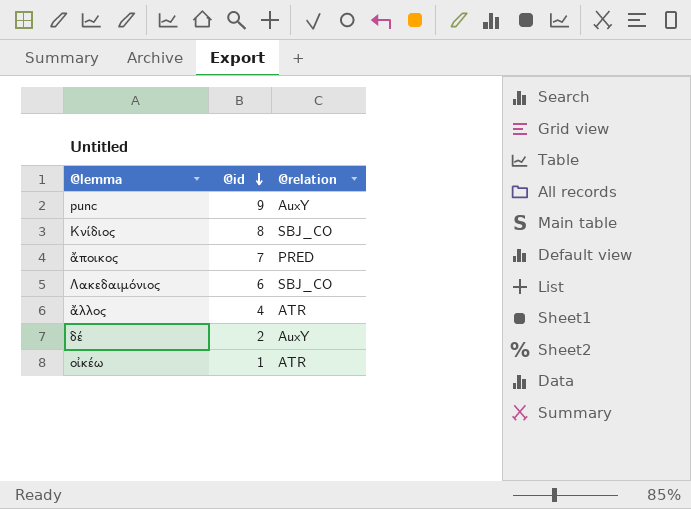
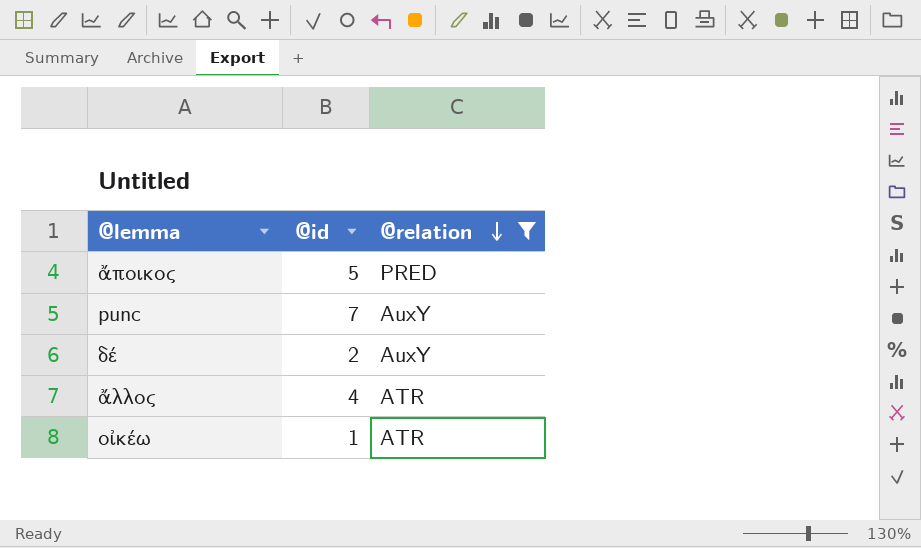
filter: none -> @relation != SBJ_CO
row order: @id descending -> @relation descending
ἄποικος | @id: 7 -> 5
punc | @id: 9 -> 7

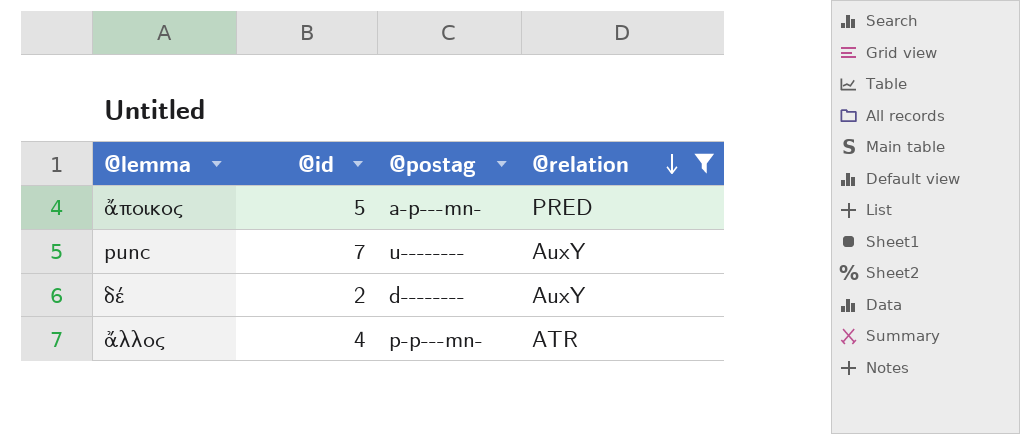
column @postag | position: none -> 3
row οἰκέω: 1 | ATR -> none

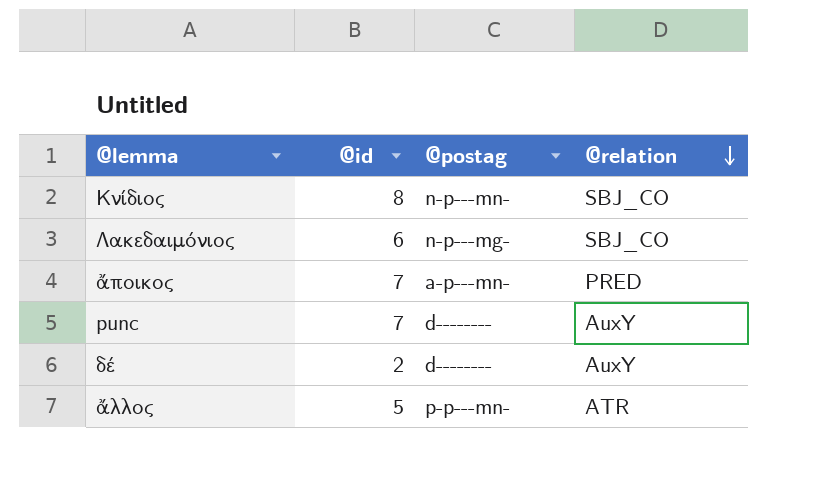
filter: @relation != SBJ_CO -> none
ἄποικος | @id: 5 -> 7
punc | @postag: u-------- -> d--------
ἄλλος | @id: 4 -> 5

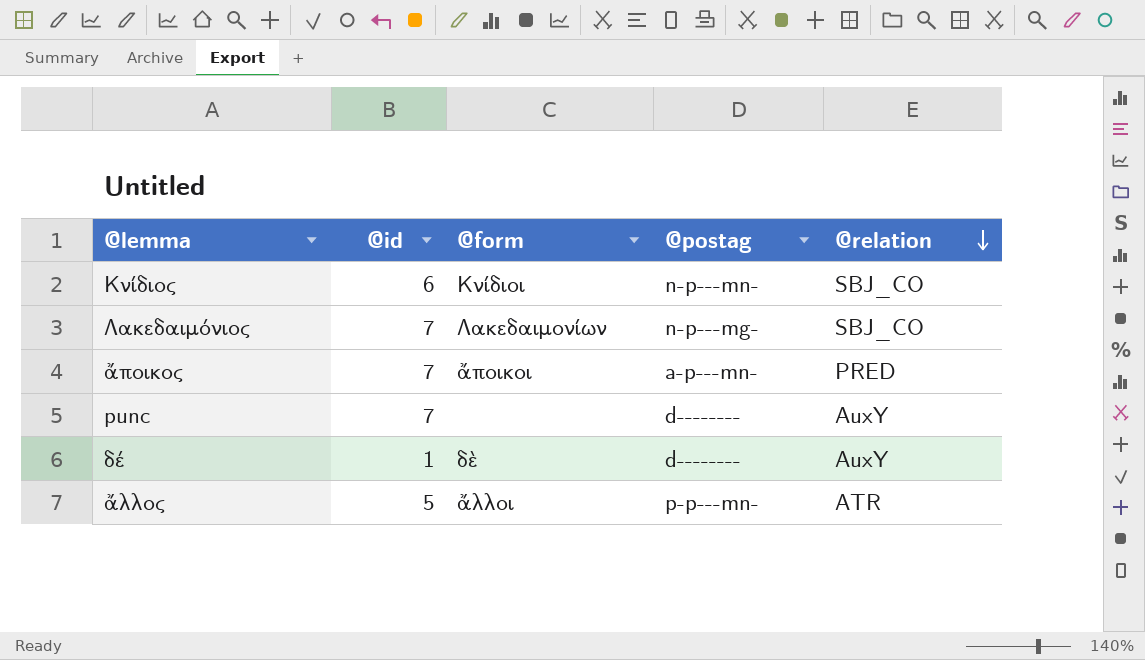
column @form | position: none -> 3
Κνίδιος | @id: 8 -> 6
Λακεδαιμόνιος | @id: 6 -> 7
δέ | @id: 2 -> 1

